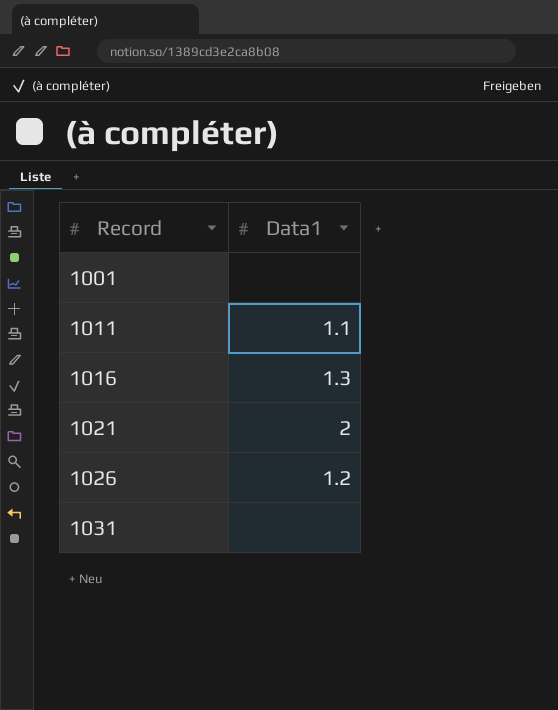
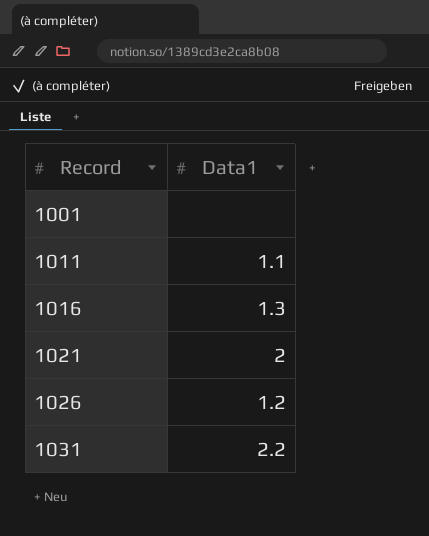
1031 | Data1: none -> 2.2

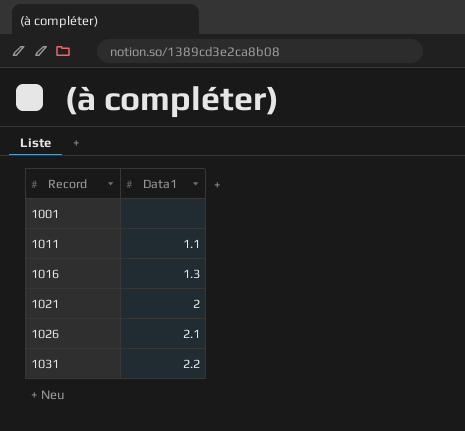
1026 | Data1: 1.2 -> 2.1

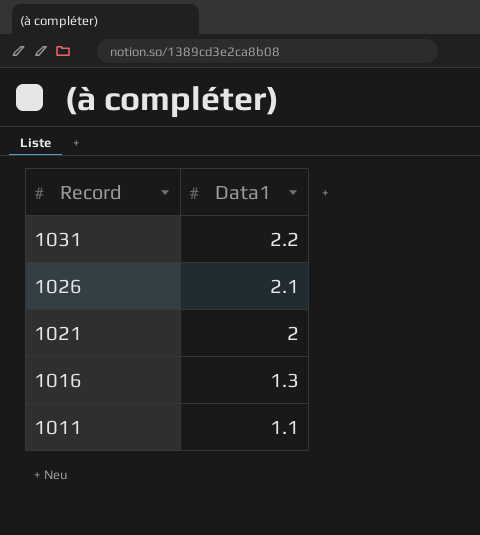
row order: Record ascending -> Record descending
row 1001: none -> none

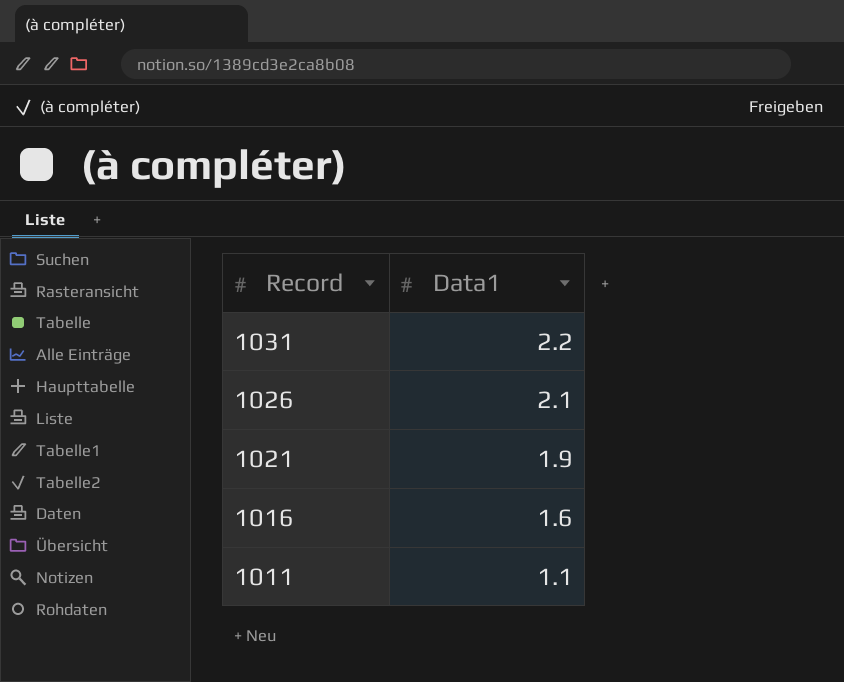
1021 | Data1: 2 -> 1.9
1016 | Data1: 1.3 -> 1.6

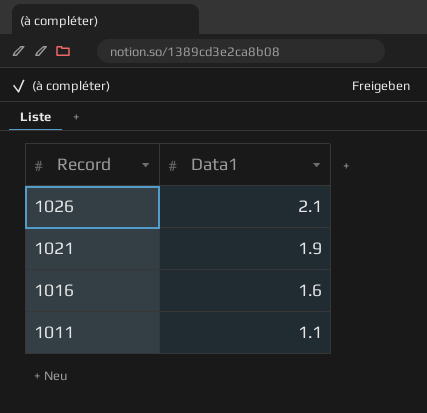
row 1031: 2.2 -> none

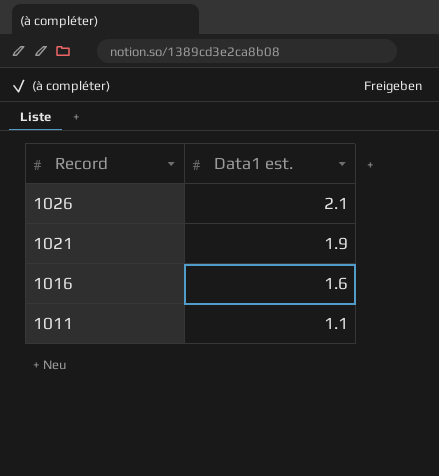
column name: Data1 -> Data1 est.

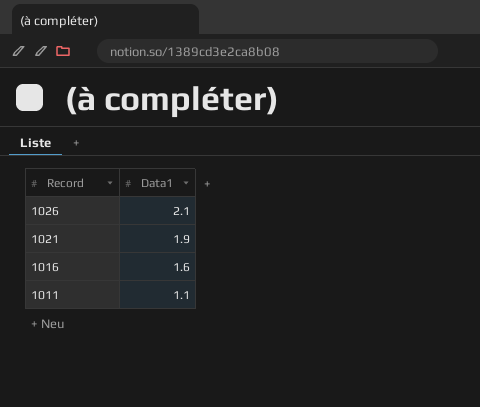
column name: Data1 est. -> Data1

